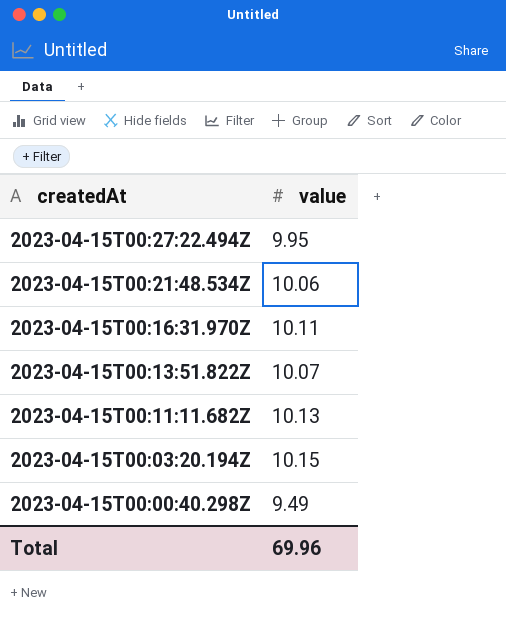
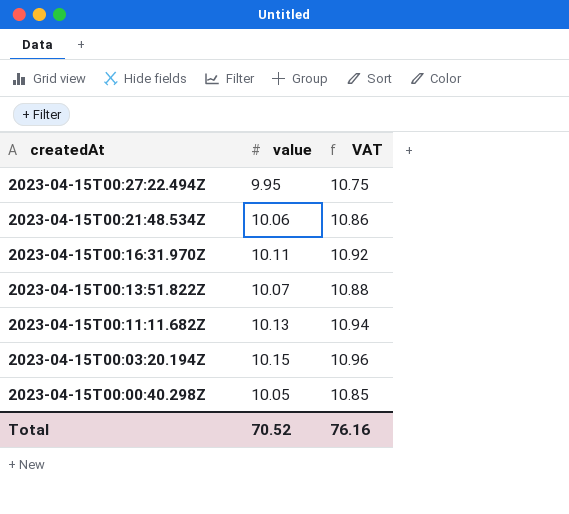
column VAT | formula: none -> [value] * 1.08
2023-04-15T00:00:40.298Z | value: 9.49 -> 10.05
Total | value: 69.96 -> 70.52

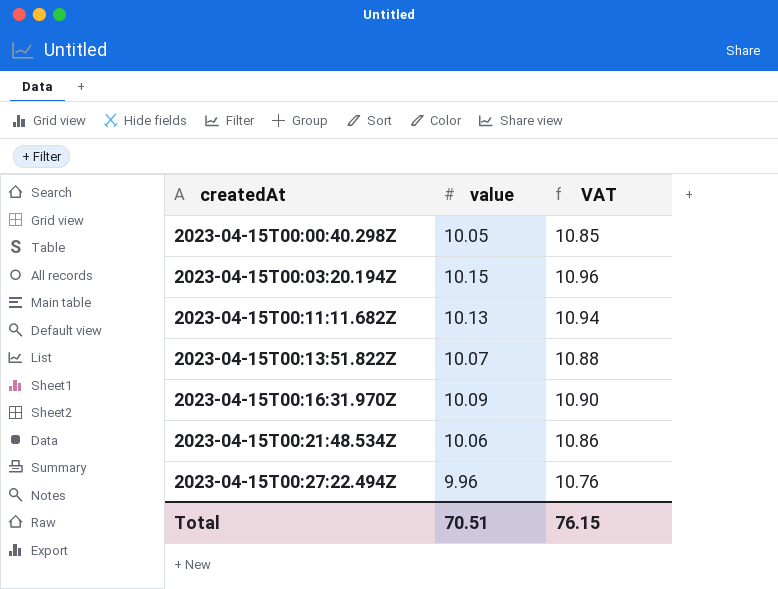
row order: createdAt descending -> createdAt ascending
2023-04-15T00:16:31.970Z | value: 10.11 -> 10.09
2023-04-15T00:16:31.970Z | VAT: 10.92 -> 10.90
2023-04-15T00:27:22.494Z | value: 9.95 -> 9.96
2023-04-15T00:27:22.494Z | VAT: 10.75 -> 10.76
Total | value: 70.52 -> 70.51
Total | VAT: 76.16 -> 76.15

